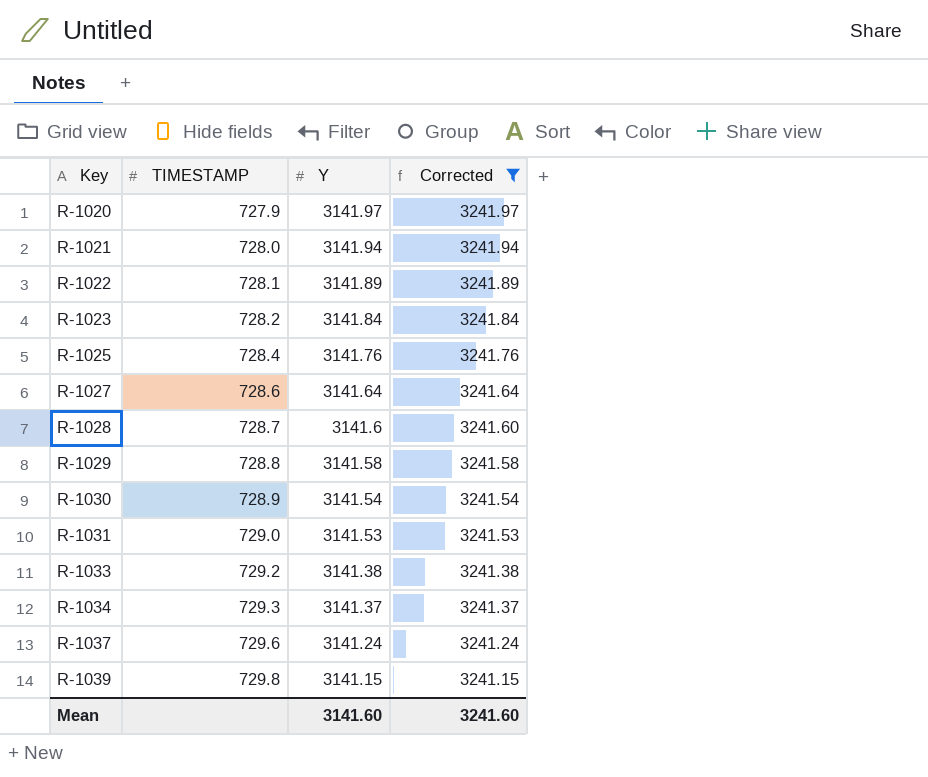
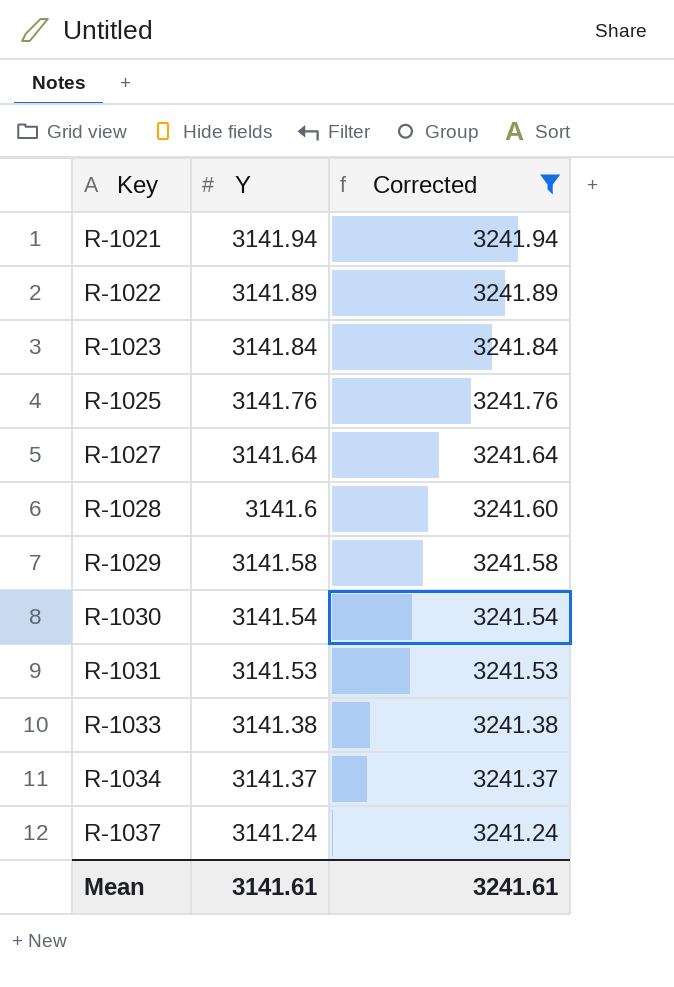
column TIMESTAMP | position: 2 -> none
row R-1020: 727.9 | 3141.97 | 3241.97 -> none
row R-1039: 729.8 | 3141.15 | 3241.15 -> none
Mean | Y: 3141.60 -> 3141.61
Mean | Corrected: 3241.60 -> 3241.61

